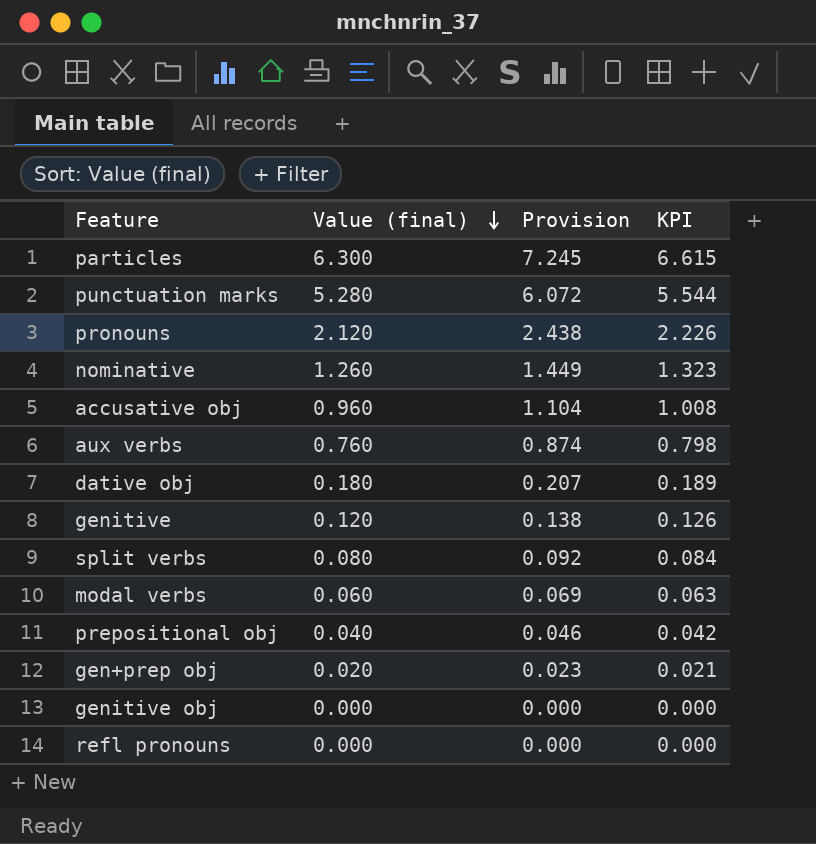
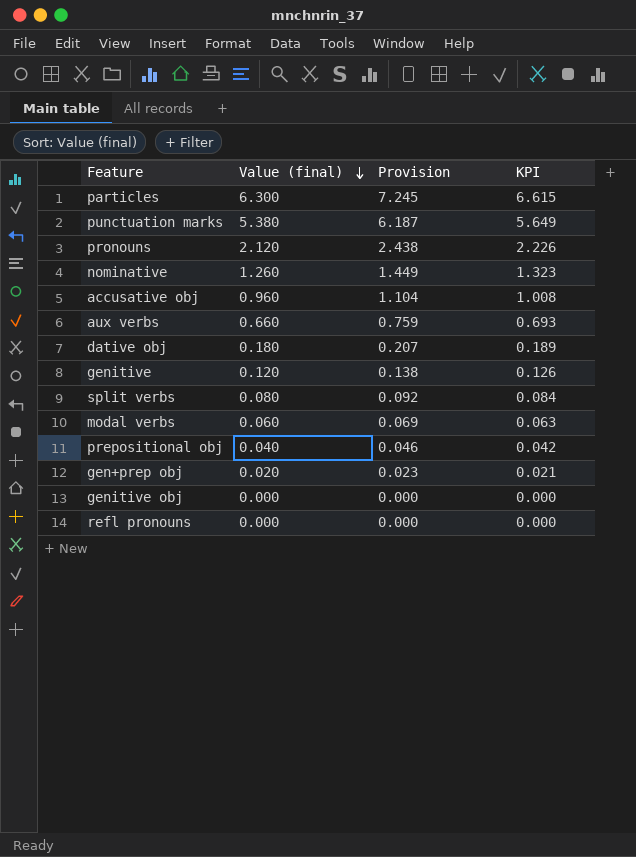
punctuation marks | Value (final): 5.280 -> 5.380
punctuation marks | Provision: 6.072 -> 6.187
punctuation marks | KPI: 5.544 -> 5.649
aux verbs | Value (final): 0.760 -> 0.660
aux verbs | Provision: 0.874 -> 0.759
aux verbs | KPI: 0.798 -> 0.693

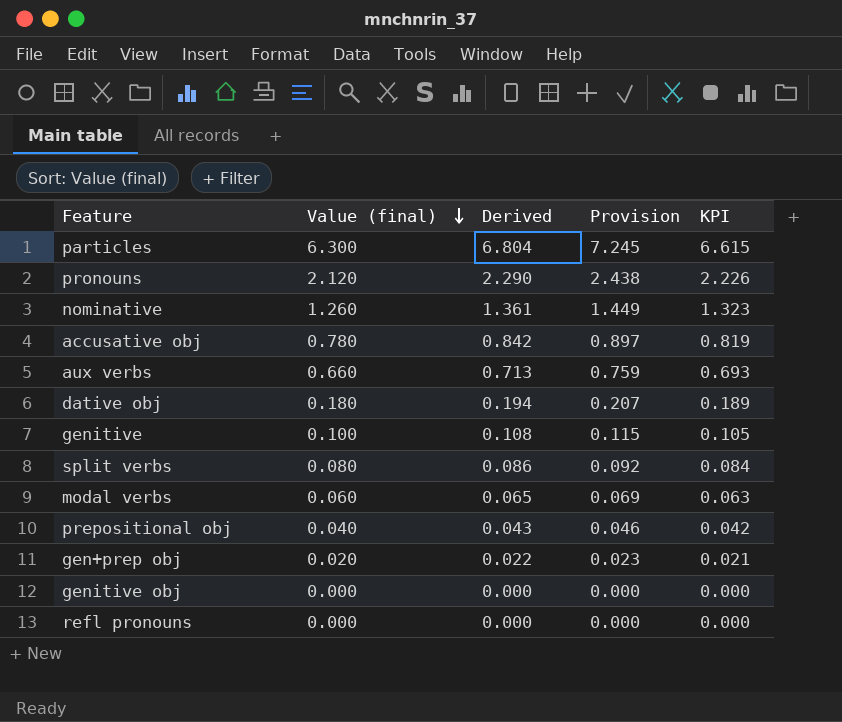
column Derived | formula: none -> [Value (final)] * 1.08
row punctuation marks: 5.380 | 6.187 | 5.649 -> none
accusative obj | Value (final): 0.960 -> 0.780
accusative obj | Provision: 1.104 -> 0.897
accusative obj | KPI: 1.008 -> 0.819
genitive | Value (final): 0.120 -> 0.100
genitive | Provision: 0.138 -> 0.115
genitive | KPI: 0.126 -> 0.105

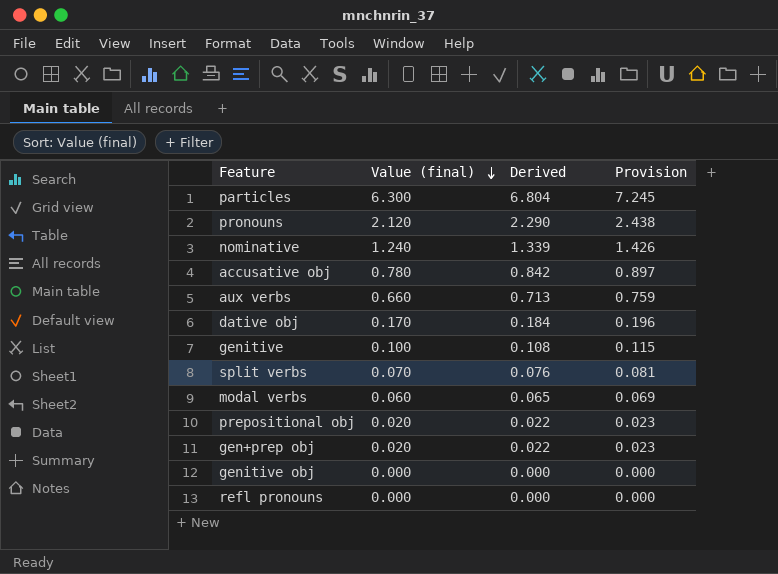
column KPI | formula: [Value (final)] * 1.05 -> none
nominative | Value (final): 1.260 -> 1.240
nominative | Derived: 1.361 -> 1.339
nominative | Provision: 1.449 -> 1.426
dative obj | Value (final): 0.180 -> 0.170
dative obj | Derived: 0.194 -> 0.184
dative obj | Provision: 0.207 -> 0.196
split verbs | Value (final): 0.080 -> 0.070
split verbs | Derived: 0.086 -> 0.076
split verbs | Provision: 0.092 -> 0.081
prepositional obj | Value (final): 0.040 -> 0.020
prepositional obj | Derived: 0.043 -> 0.022
prepositional obj | Provision: 0.046 -> 0.023

